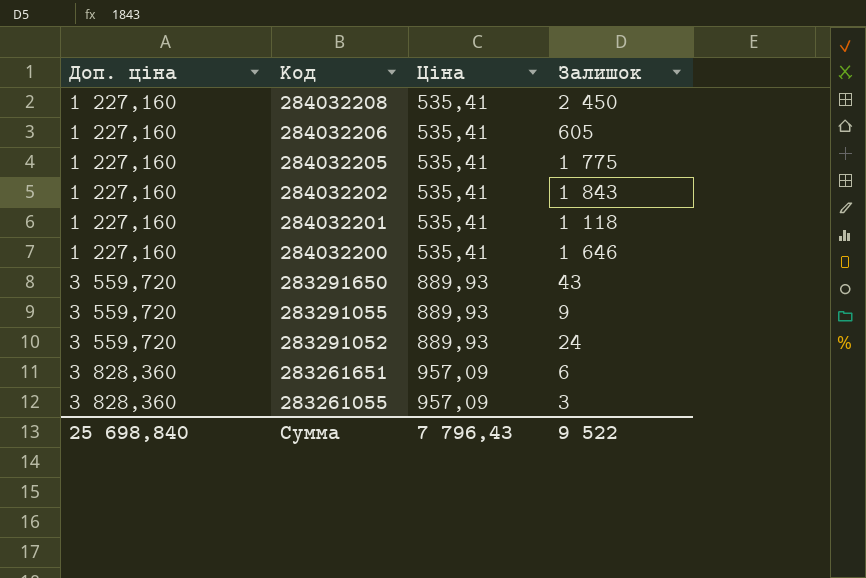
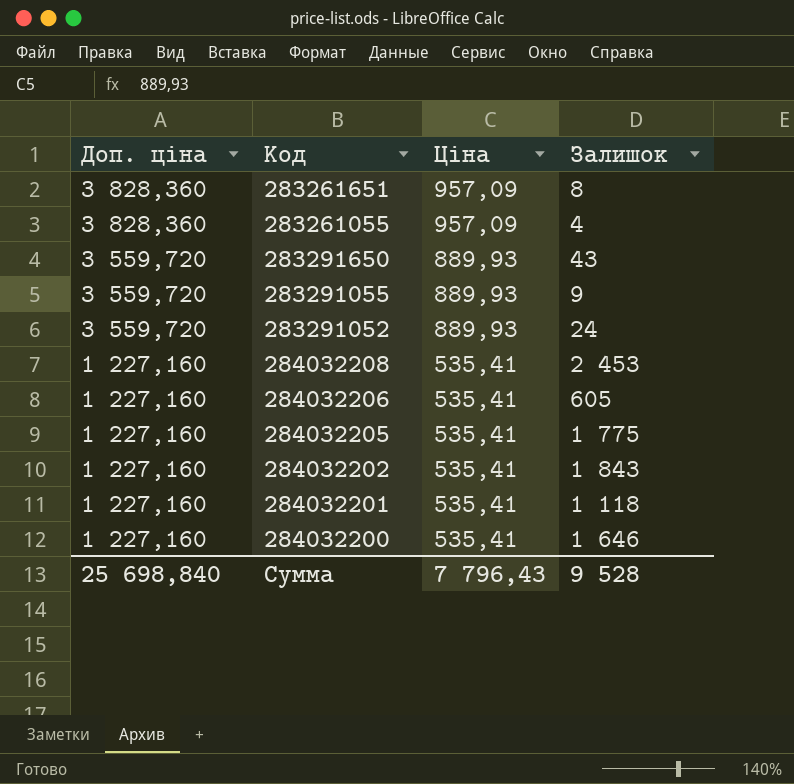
row order: Доп. ціна ascending -> Доп. ціна descending
283261651 | Залишок: 6 -> 8
283261055 | Залишок: 3 -> 4
284032208 | Залишок: 2 450 -> 2 453
Сумма | Залишок: 9 522 -> 9 528

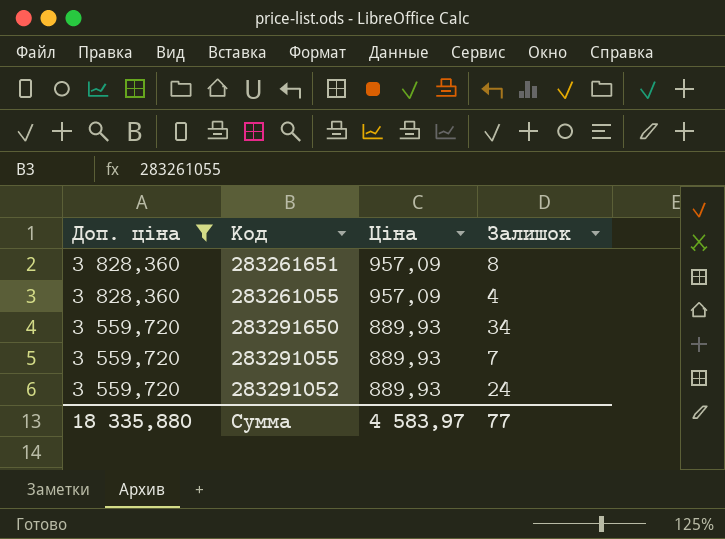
filter: none -> Доп. ціна != 1 227,160
283291650 | Залишок: 43 -> 34
283291055 | Залишок: 9 -> 7
Сумма | Доп. ціна: 25 698,840 -> 18 335,880
Сумма | Ціна: 7 796,43 -> 4 583,97
Сумма | Залишок: 9 528 -> 77

